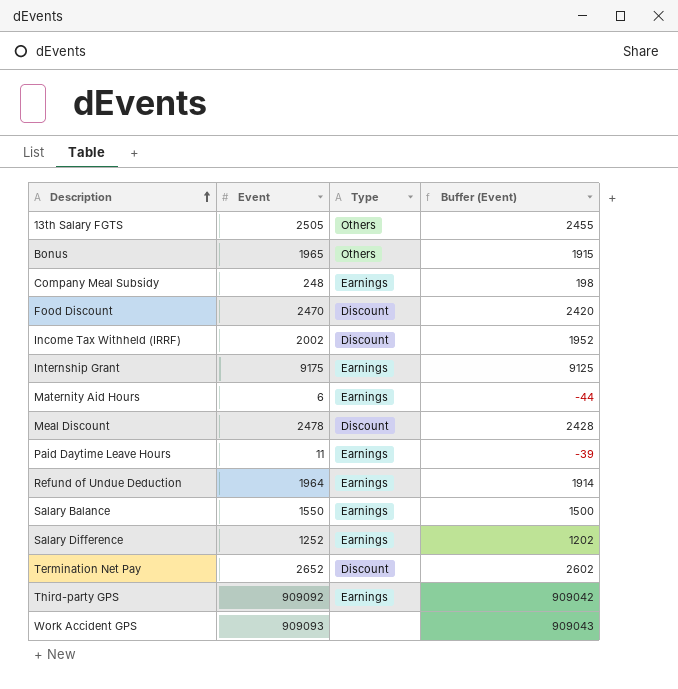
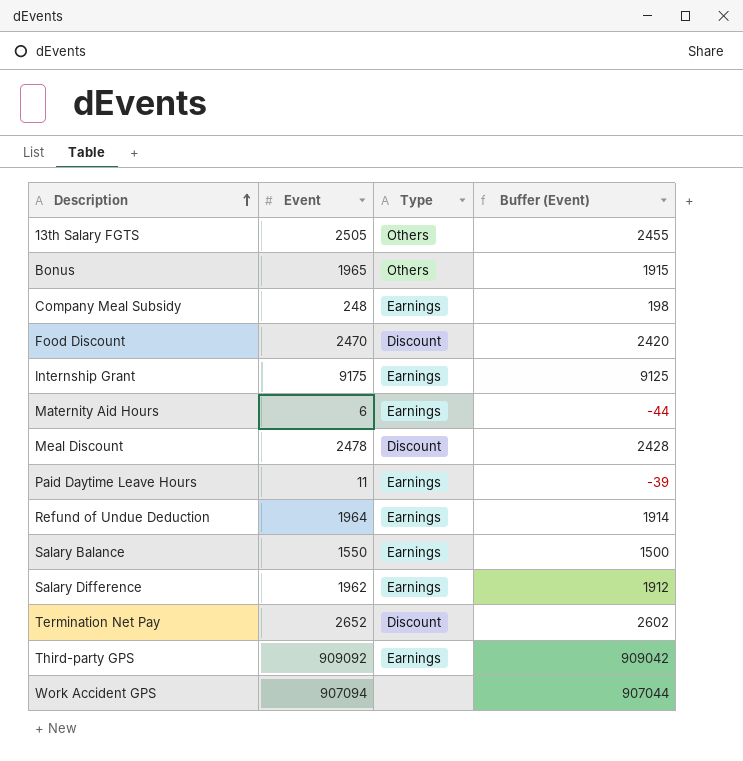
row Income Tax Withheld (IRRF): 2002 | Discount | 1952 -> none
Salary Difference | Event: 1252 -> 1962
Salary Difference | Buffer (Event): 1202 -> 1912
Work Accident GPS | Event: 909093 -> 907094
Work Accident GPS | Buffer (Event): 909043 -> 907044

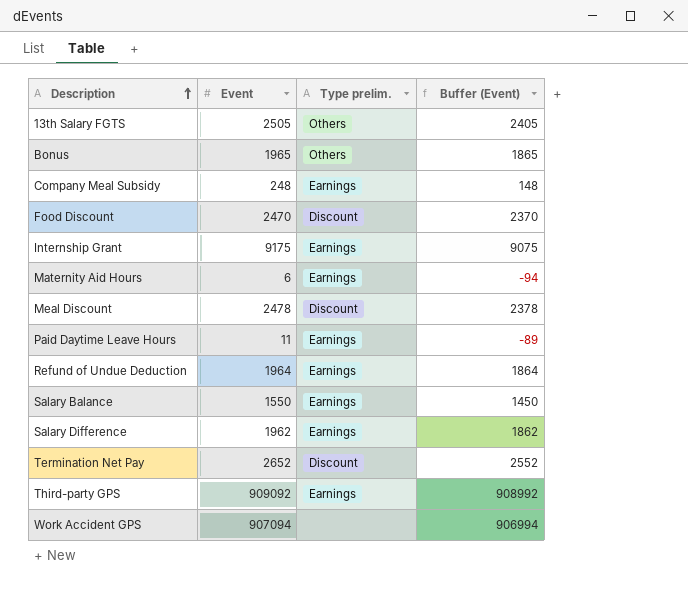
column name: Type -> Type prelim.
column Buffer (Event) | formula: [Event] - 50 -> [Event] - 100

